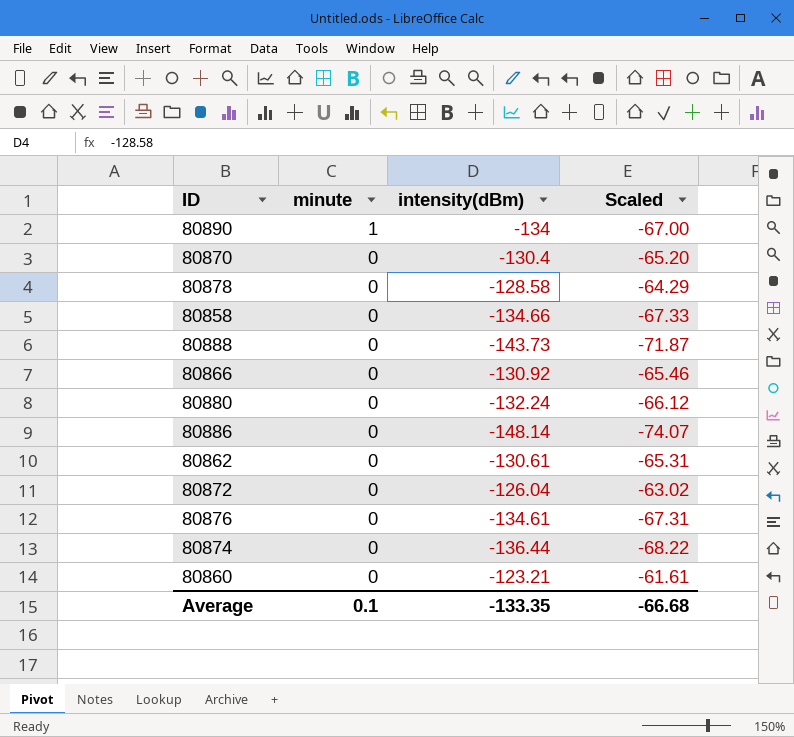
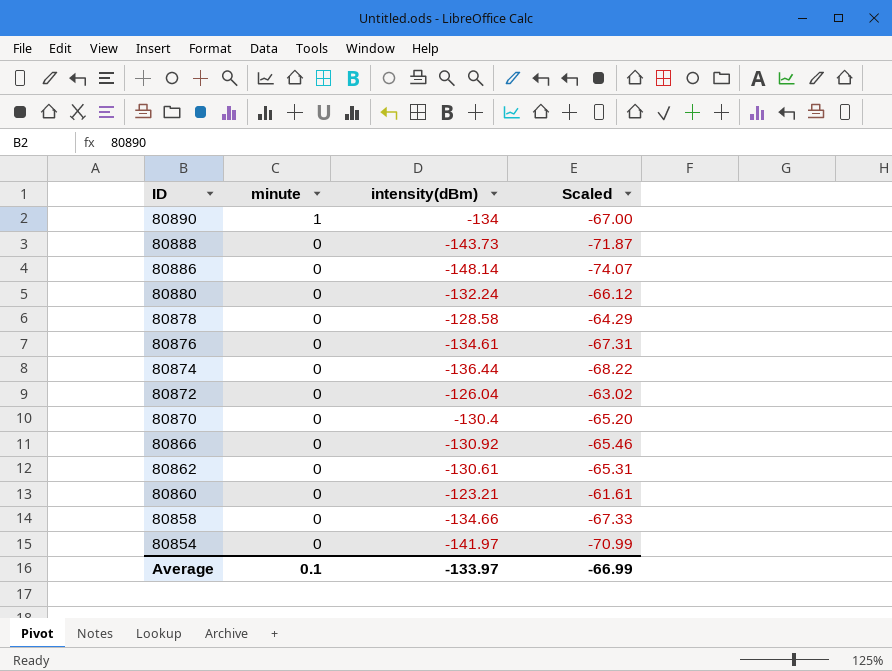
row order: minute descending -> ID descending
row 80854: none -> 0 | -141.97 | -70.99
Average | intensity(dBm): -133.35 -> -133.97
Average | Scaled: -66.68 -> -66.99

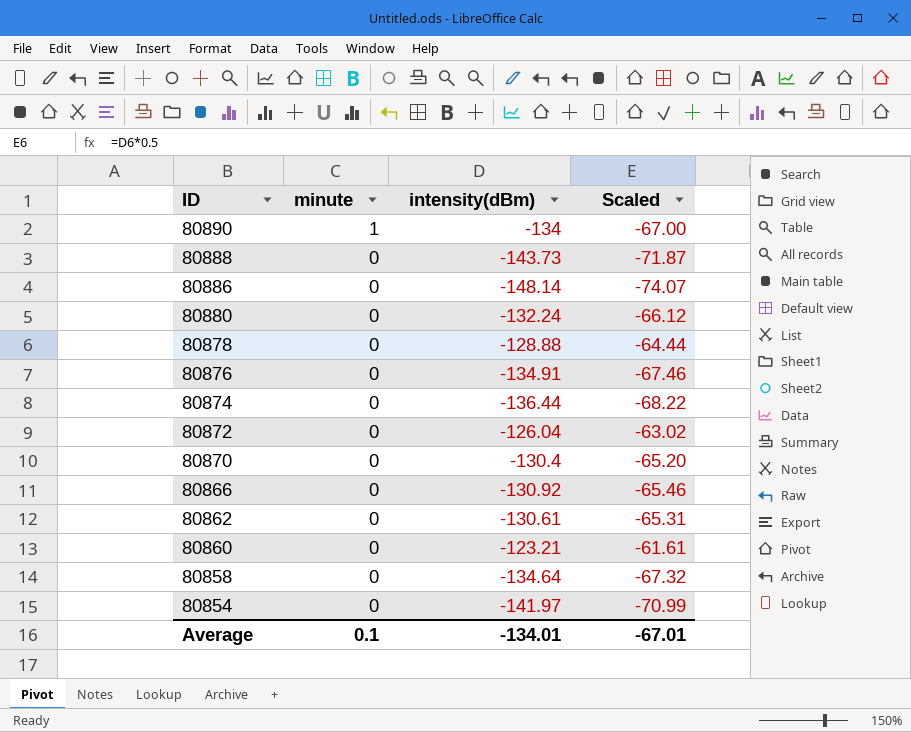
80878 | intensity(dBm): -128.58 -> -128.88
80878 | Scaled: -64.29 -> -64.44
80876 | intensity(dBm): -134.61 -> -134.91
80876 | Scaled: -67.31 -> -67.46
80858 | intensity(dBm): -134.66 -> -134.64
80858 | Scaled: -67.33 -> -67.32
Average | intensity(dBm): -133.97 -> -134.01
Average | Scaled: -66.99 -> -67.01

